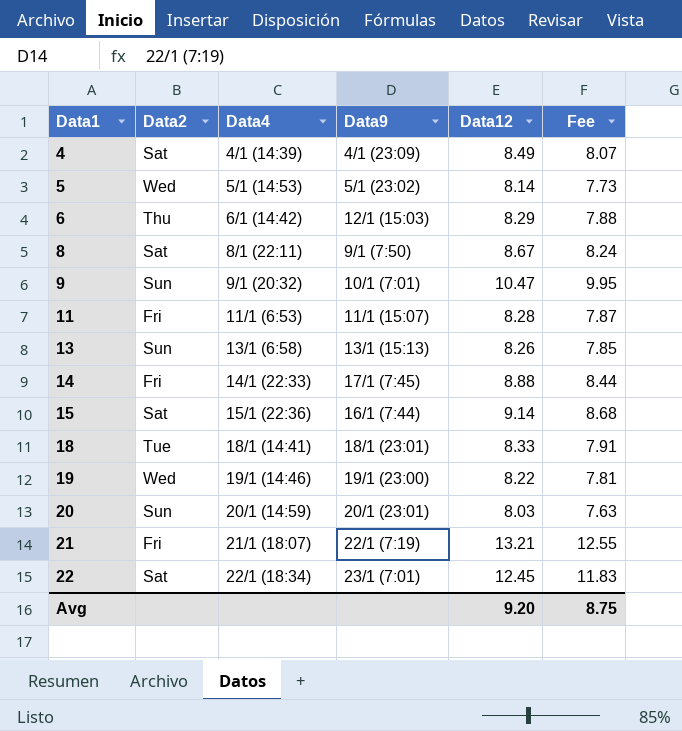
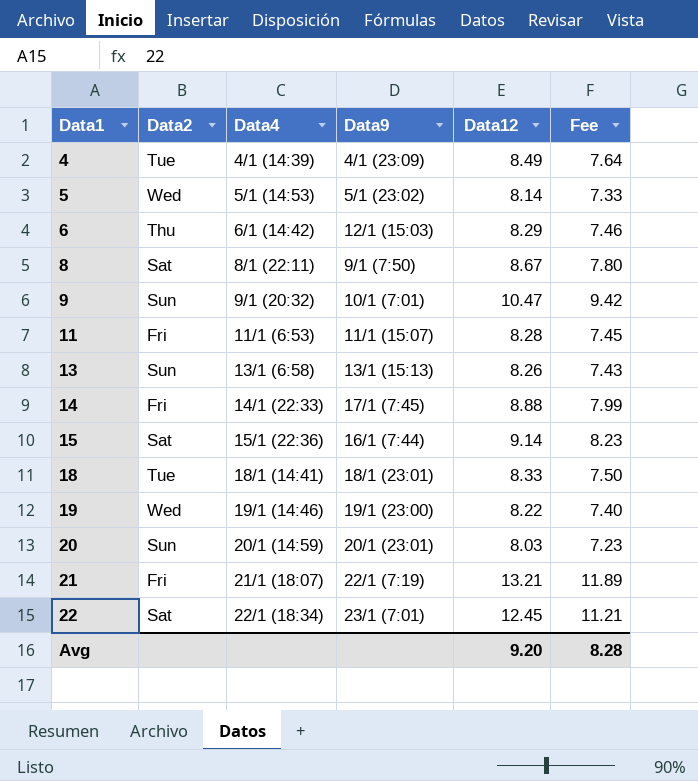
column Fee | formula: [Data12] * 0.95 -> [Data12] * 0.9
4 | Data2: Sat -> Tue
Avg | Fee: 8.75 -> 8.28

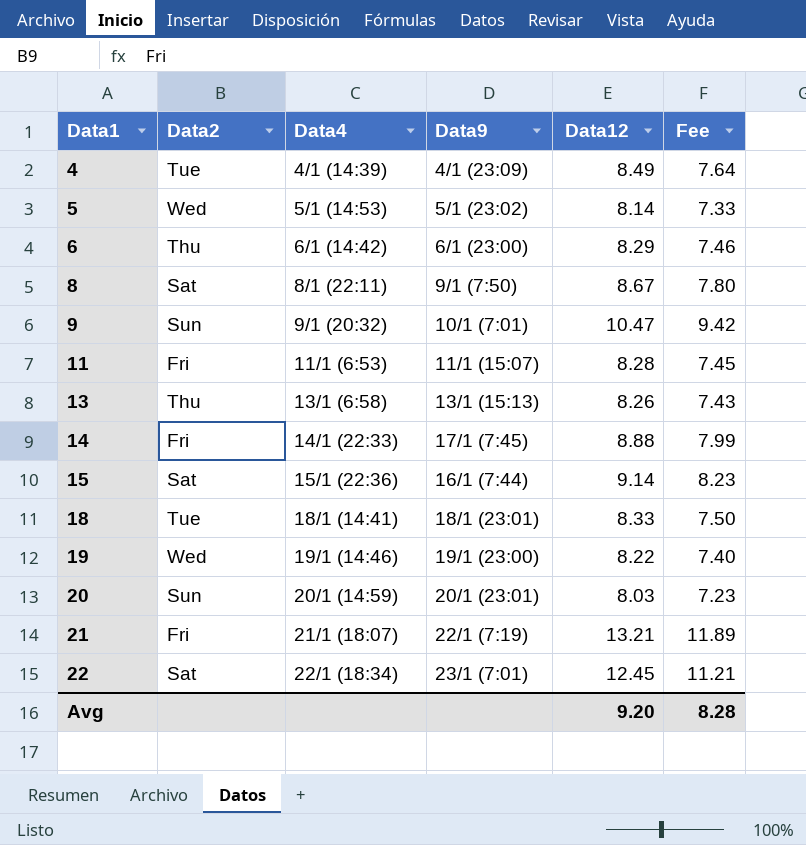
6 | Data9: 12/1 (15:03) -> 6/1 (23:00)
13 | Data2: Sun -> Thu

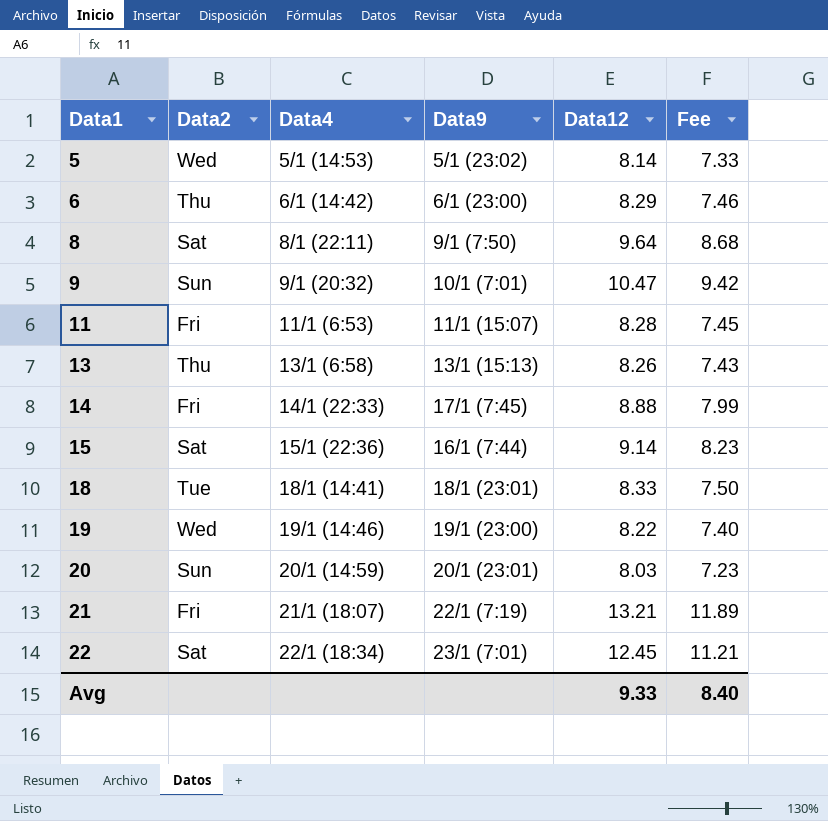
row 4: Tue | 4/1 (14:39) | 4/1 (23:09) | 8.49 | 7.64 -> none
8 | Data12: 8.67 -> 9.64
8 | Fee: 7.80 -> 8.68
Avg | Data12: 9.20 -> 9.33
Avg | Fee: 8.28 -> 8.40

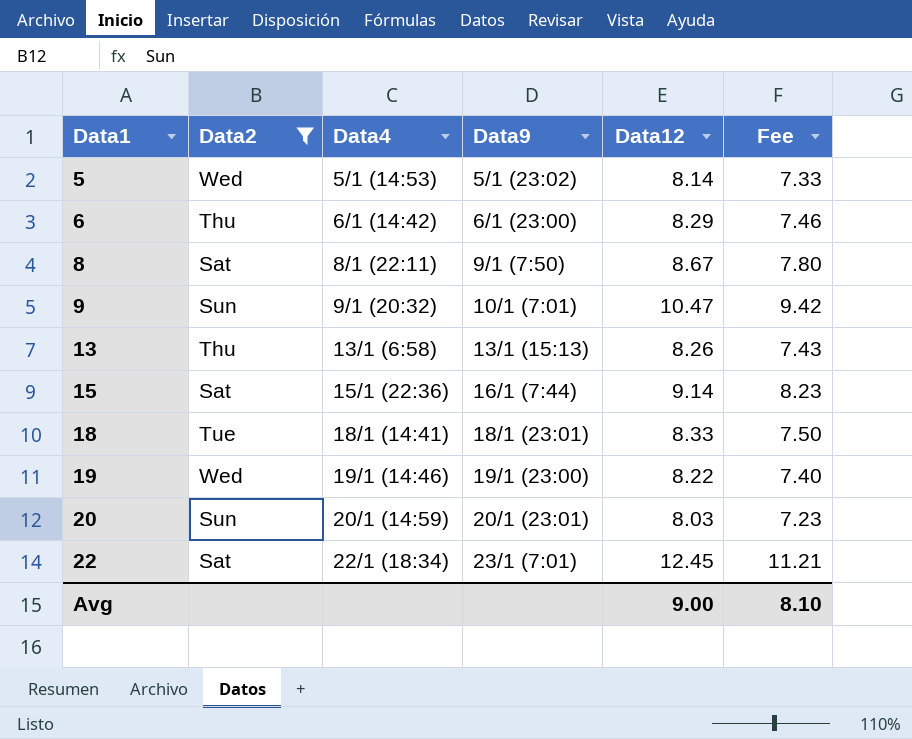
filter: none -> Data2 != Fri
8 | Data12: 9.64 -> 8.67
8 | Fee: 8.68 -> 7.80
Avg | Data12: 9.33 -> 9.00
Avg | Fee: 8.40 -> 8.10

